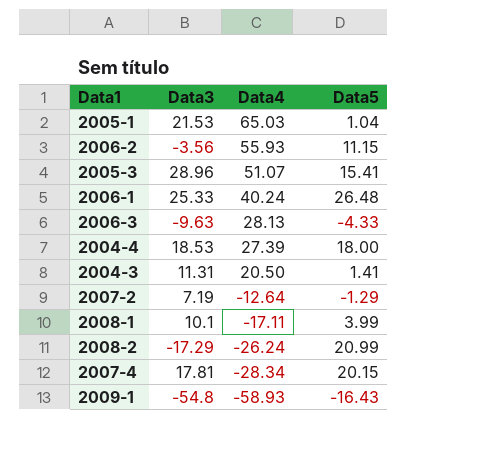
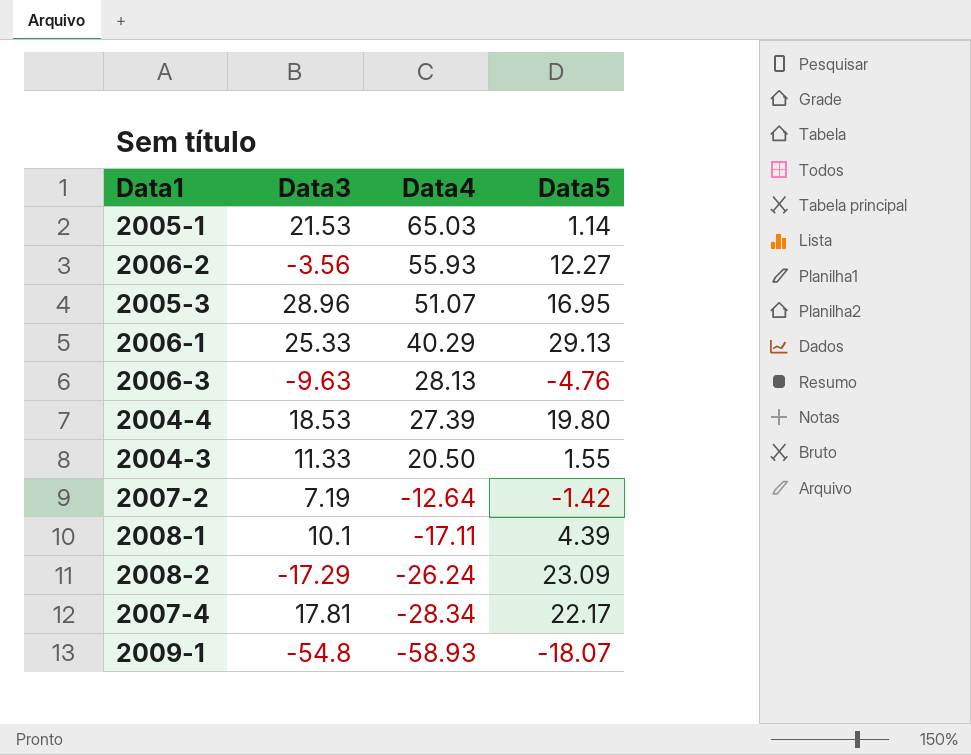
2005-1 | Data5: 1.04 -> 1.14
2006-2 | Data5: 11.15 -> 12.27
2005-3 | Data5: 15.41 -> 16.95
2006-1 | Data4: 40.24 -> 40.29
2006-1 | Data5: 26.48 -> 29.13
2006-3 | Data5: -4.33 -> -4.76
2004-4 | Data5: 18.00 -> 19.80
2004-3 | Data3: 11.31 -> 11.33
2004-3 | Data5: 1.41 -> 1.55
2007-2 | Data5: -1.29 -> -1.42
2008-1 | Data5: 3.99 -> 4.39
2008-2 | Data5: 20.99 -> 23.09
2007-4 | Data5: 20.15 -> 22.17
2009-1 | Data5: -16.43 -> -18.07

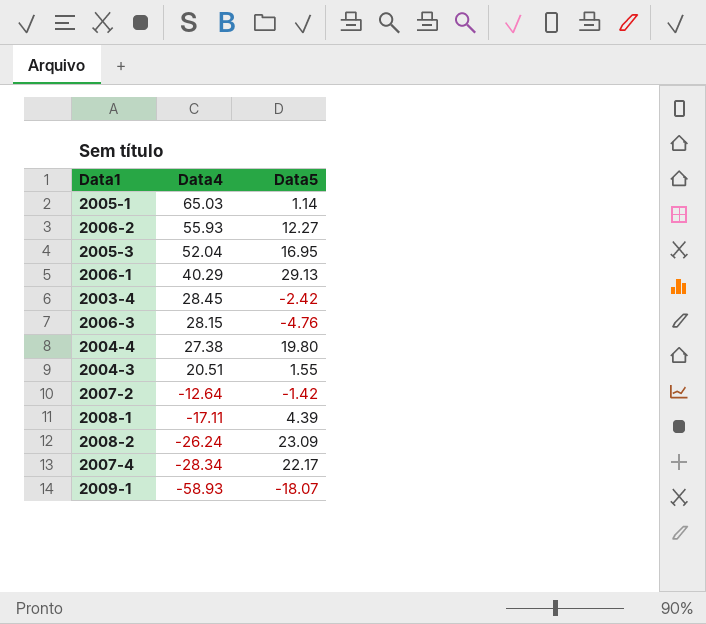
column Data3 | position: 2 -> none
2005-3 | Data4: 51.07 -> 52.04
row 2003-4: none -> 28.45 | -2.42
2006-3 | Data4: 28.13 -> 28.15
2004-4 | Data4: 27.39 -> 27.38
2004-3 | Data4: 20.50 -> 20.51

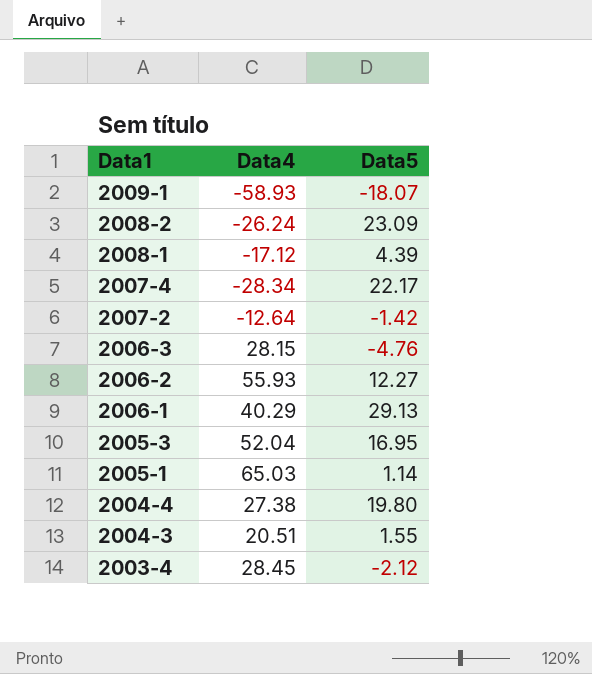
row order: Data4 descending -> Data1 descending
2008-1 | Data4: -17.11 -> -17.12
2003-4 | Data5: -2.42 -> -2.12

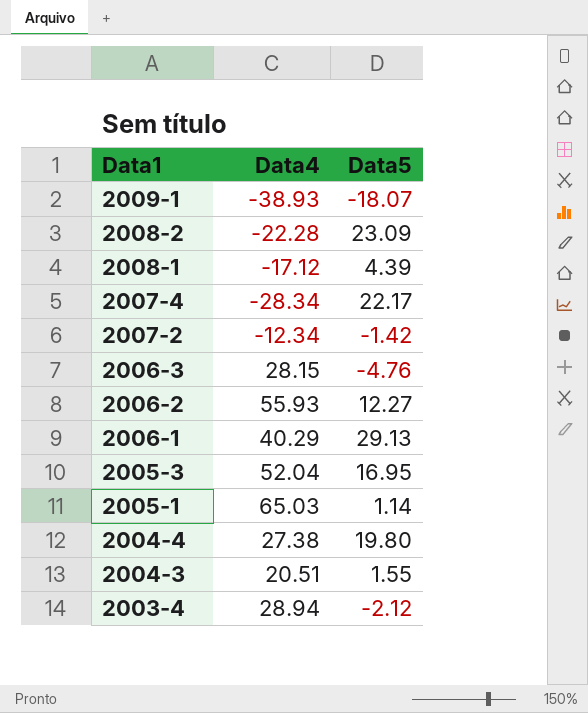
2009-1 | Data4: -58.93 -> -38.93
2008-2 | Data4: -26.24 -> -22.28
2007-2 | Data4: -12.64 -> -12.34
2003-4 | Data4: 28.45 -> 28.94

